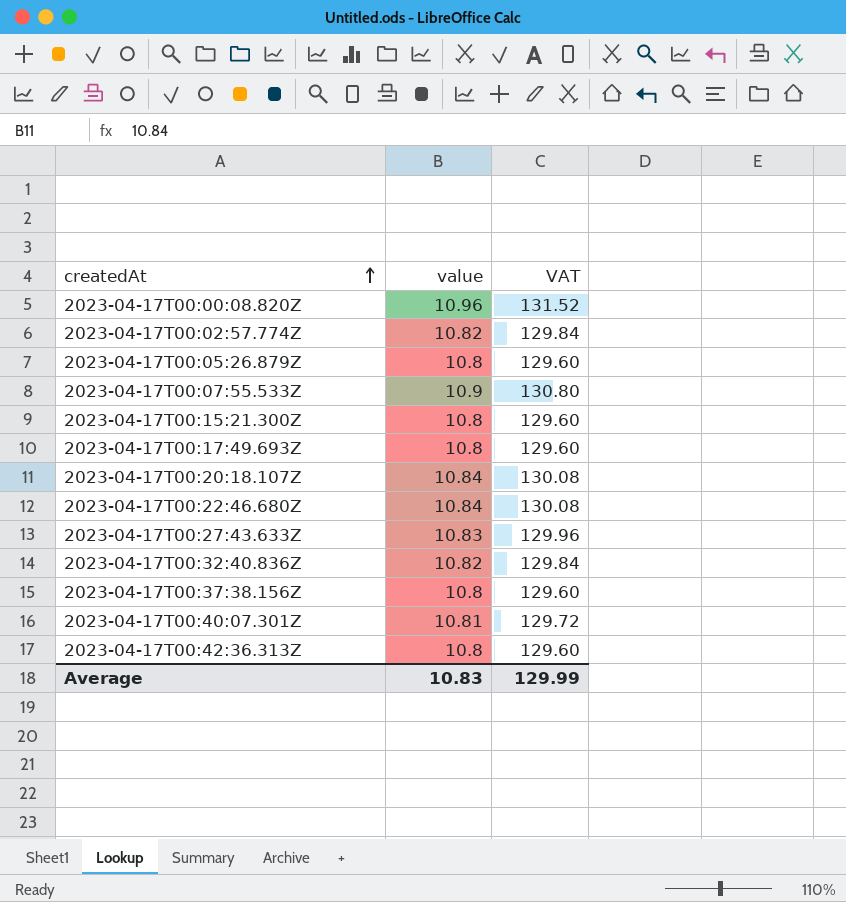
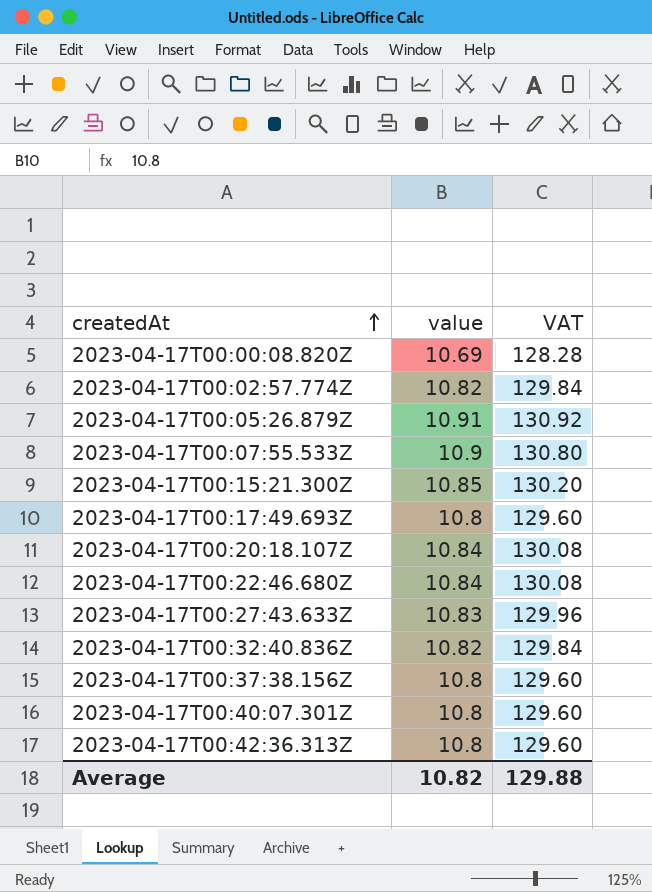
2023-04-17T00:00:08.820Z | value: 10.96 -> 10.69
2023-04-17T00:00:08.820Z | VAT: 131.52 -> 128.28
2023-04-17T00:05:26.879Z | value: 10.8 -> 10.91
2023-04-17T00:05:26.879Z | VAT: 129.60 -> 130.92
2023-04-17T00:15:21.300Z | value: 10.8 -> 10.85
2023-04-17T00:15:21.300Z | VAT: 129.60 -> 130.20
2023-04-17T00:40:07.301Z | value: 10.81 -> 10.8
2023-04-17T00:40:07.301Z | VAT: 129.72 -> 129.60
Average | value: 10.83 -> 10.82
Average | VAT: 129.99 -> 129.88

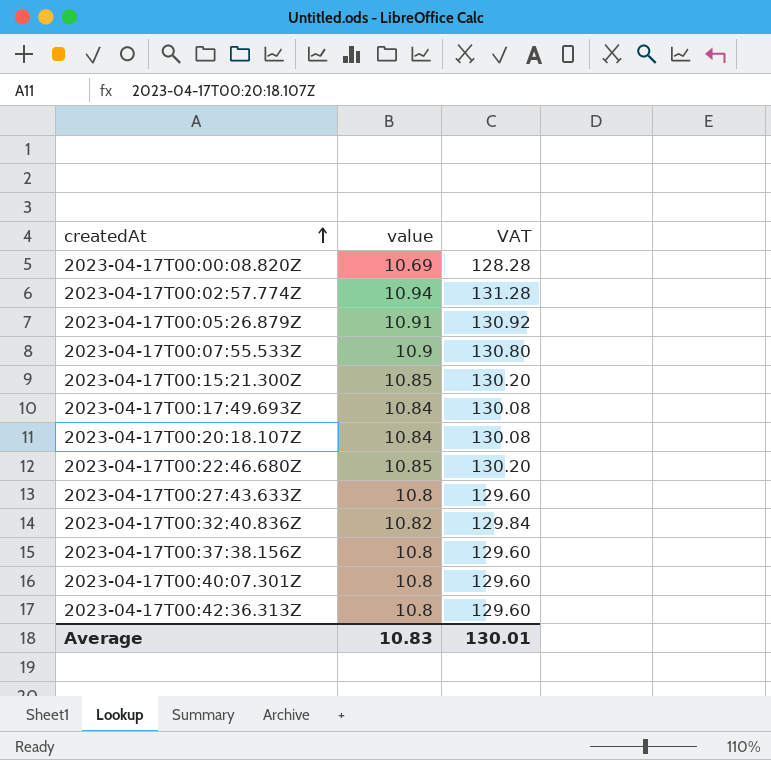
2023-04-17T00:02:57.774Z | value: 10.82 -> 10.94
2023-04-17T00:02:57.774Z | VAT: 129.84 -> 131.28
2023-04-17T00:17:49.693Z | value: 10.8 -> 10.84
2023-04-17T00:17:49.693Z | VAT: 129.60 -> 130.08
2023-04-17T00:22:46.680Z | value: 10.84 -> 10.85
2023-04-17T00:22:46.680Z | VAT: 130.08 -> 130.20
2023-04-17T00:27:43.633Z | value: 10.83 -> 10.8
2023-04-17T00:27:43.633Z | VAT: 129.96 -> 129.60
Average | value: 10.82 -> 10.83
Average | VAT: 129.88 -> 130.01

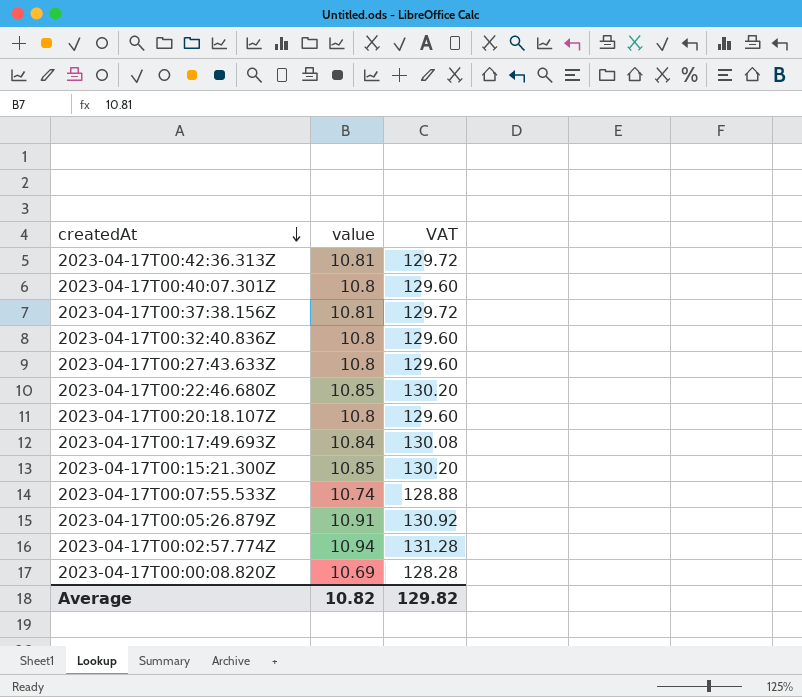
row order: createdAt ascending -> createdAt descending
2023-04-17T00:42:36.313Z | value: 10.8 -> 10.81
2023-04-17T00:42:36.313Z | VAT: 129.60 -> 129.72
2023-04-17T00:37:38.156Z | value: 10.8 -> 10.81
2023-04-17T00:37:38.156Z | VAT: 129.60 -> 129.72
2023-04-17T00:32:40.836Z | value: 10.82 -> 10.8
2023-04-17T00:32:40.836Z | VAT: 129.84 -> 129.60
2023-04-17T00:20:18.107Z | value: 10.84 -> 10.8
2023-04-17T00:20:18.107Z | VAT: 130.08 -> 129.60
2023-04-17T00:07:55.533Z | value: 10.9 -> 10.74
2023-04-17T00:07:55.533Z | VAT: 130.80 -> 128.88
Average | value: 10.83 -> 10.82
Average | VAT: 130.01 -> 129.82

